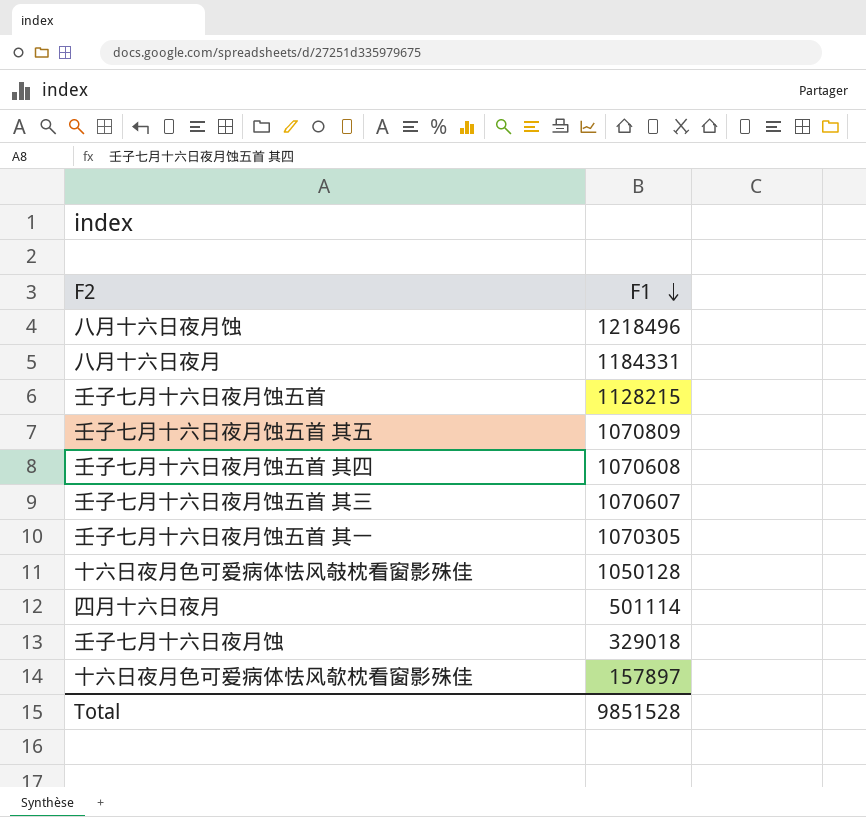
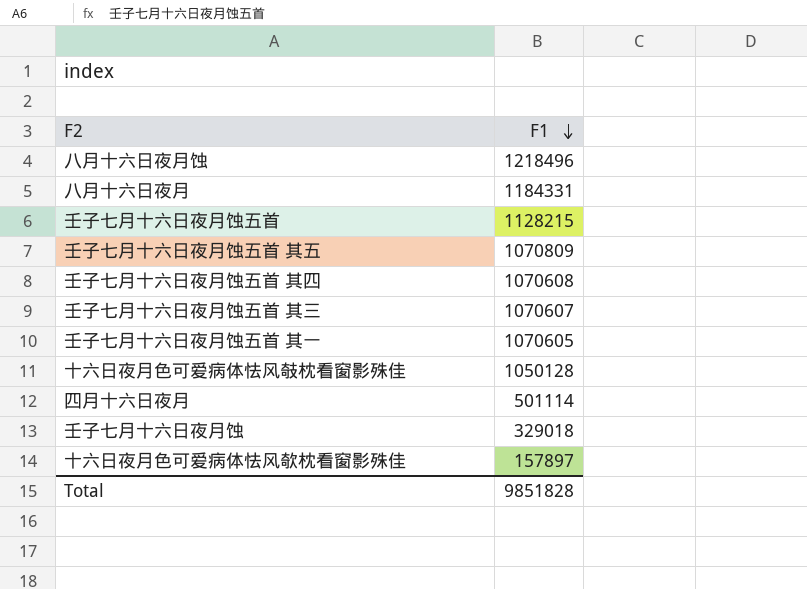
壬子七月十六日夜月蚀五首 其一 | F1: 1070305 -> 1070605
Total | F1: 9851528 -> 9851828

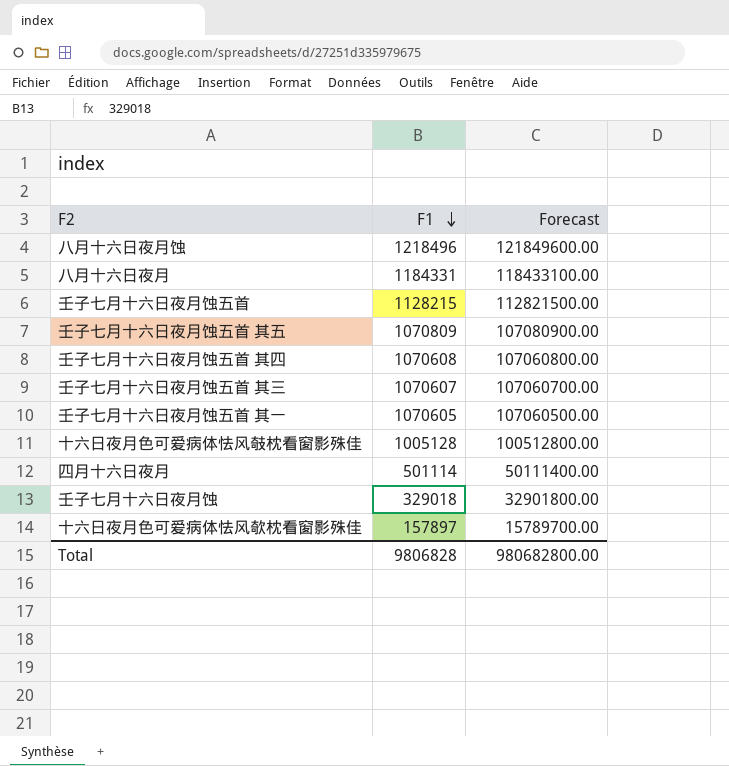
column Forecast | formula: none -> [F1] * 100
十六日夜月色可爱病体怯风攲枕看窗影殊佳 | F1: 1050128 -> 1005128
Total | F1: 9851828 -> 9806828

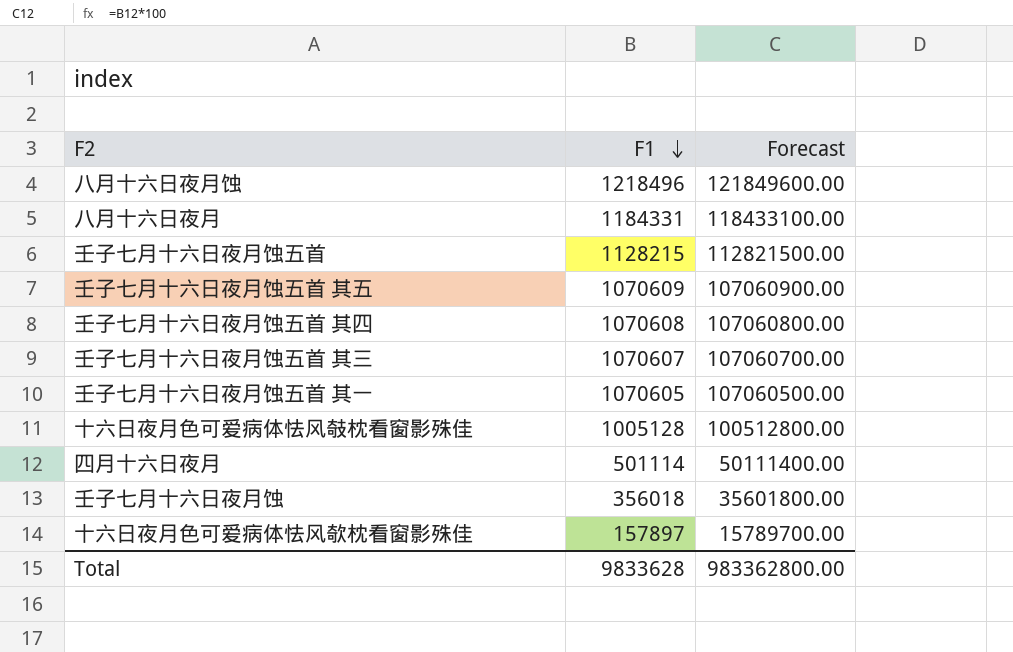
壬子七月十六日夜月蚀五首 其五 | F1: 1070809 -> 1070609
壬子七月十六日夜月蚀五首 其五 | Forecast: 107080900.00 -> 107060900.00
壬子七月十六日夜月蚀 | F1: 329018 -> 356018
壬子七月十六日夜月蚀 | Forecast: 32901800.00 -> 35601800.00
Total | F1: 9806828 -> 9833628
Total | Forecast: 980682800.00 -> 983362800.00

